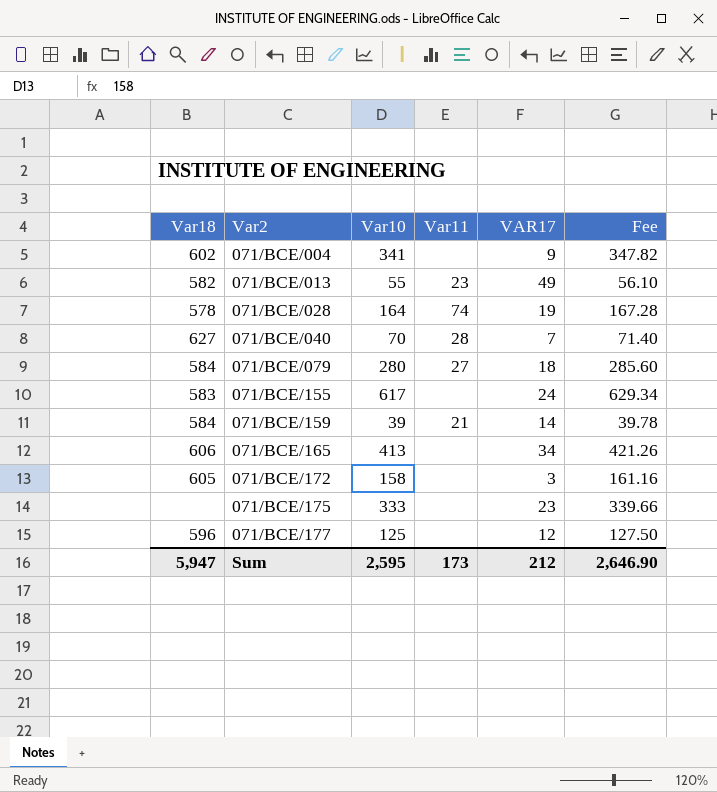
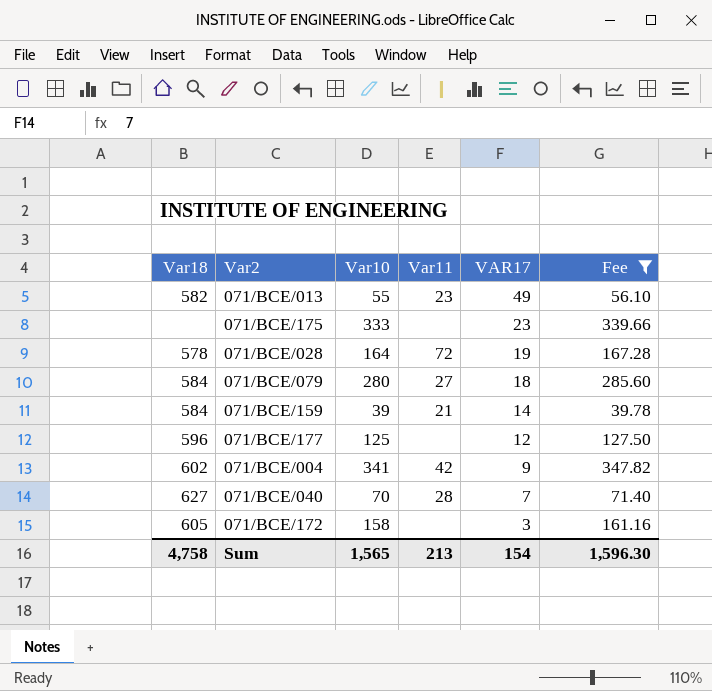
filter: none -> Fee <= 347.82
row order: Var2 ascending -> VAR17 descending
071/BCE/028 | Var11: 74 -> 72
071/BCE/004 | Var11: none -> 42
Sum | Var18: 5,947 -> 4,758
Sum | Var10: 2,595 -> 1,565
Sum | Var11: 173 -> 213
Sum | VAR17: 212 -> 154
Sum | Fee: 2,646.90 -> 1,596.30

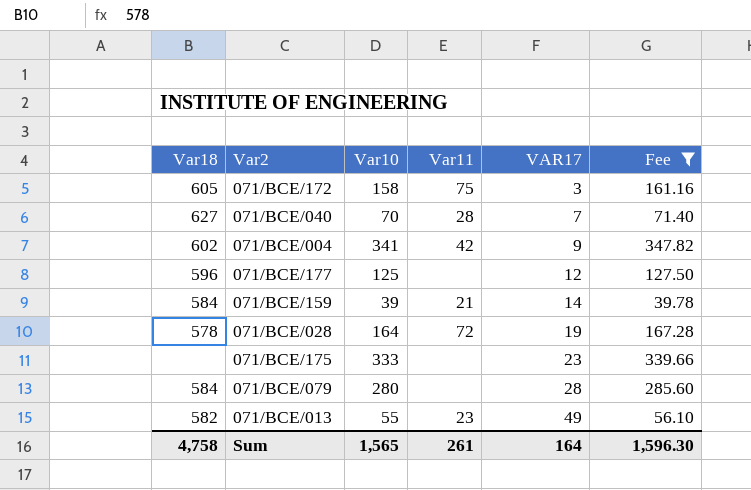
row order: VAR17 descending -> VAR17 ascending
071/BCE/172 | Var11: none -> 75
071/BCE/079 | Var11: 27 -> none
071/BCE/079 | VAR17: 18 -> 28
Sum | Var11: 213 -> 261
Sum | VAR17: 154 -> 164

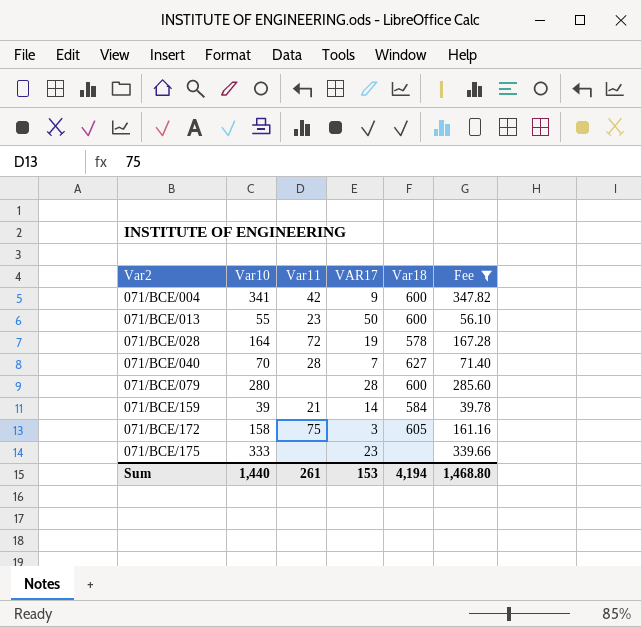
row order: VAR17 ascending -> Var2 ascending
column Var18 | position: 1 -> 5
row 071/BCE/177: 596 | 125 | none | 12 | 127.50 -> none
071/BCE/004 | Var18: 602 -> 600
071/BCE/013 | VAR17: 49 -> 50
071/BCE/013 | Var18: 582 -> 600
071/BCE/079 | Var18: 584 -> 600
Sum | Var10: 1,565 -> 1,440
Sum | VAR17: 164 -> 153
Sum | Var18: 4,758 -> 4,194
Sum | Fee: 1,596.30 -> 1,468.80

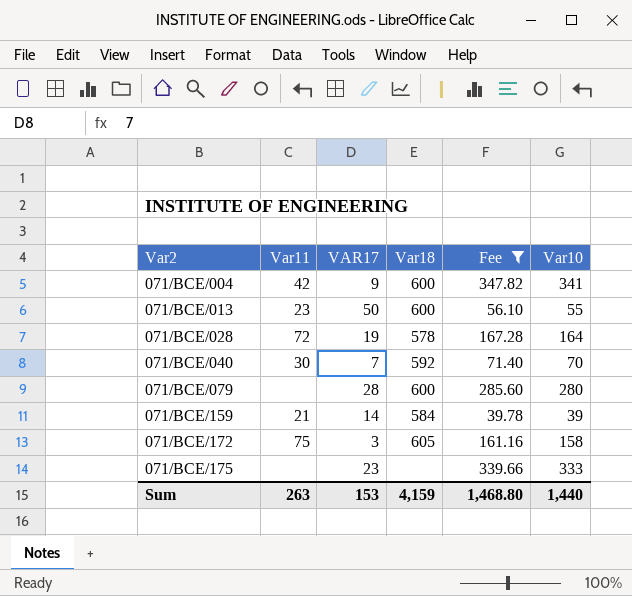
column Var10 | position: 2 -> 6
071/BCE/040 | Var11: 28 -> 30
071/BCE/040 | Var18: 627 -> 592
Sum | Var11: 261 -> 263
Sum | Var18: 4,194 -> 4,159

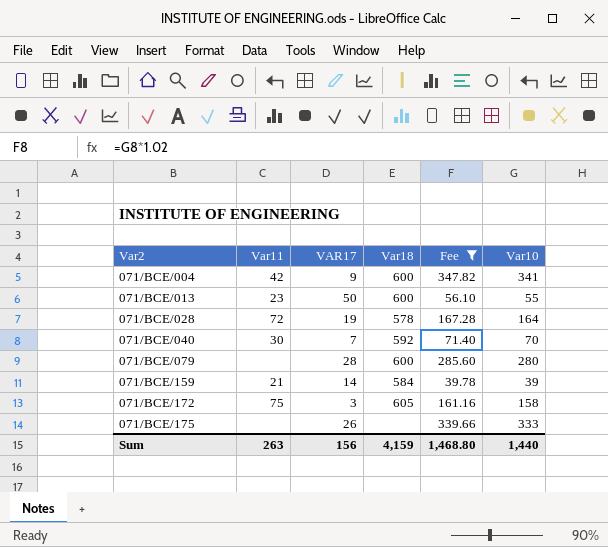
071/BCE/175 | VAR17: 23 -> 26
Sum | VAR17: 153 -> 156

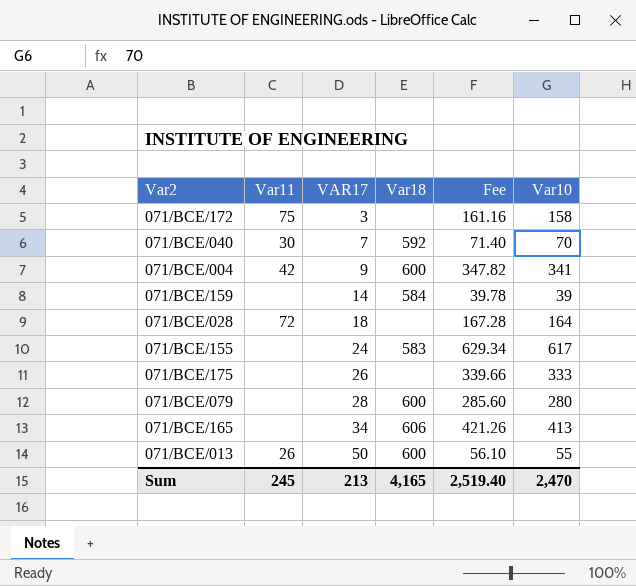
filter: Fee <= 347.82 -> none
row order: Var2 ascending -> VAR17 ascending
071/BCE/172 | Var18: 605 -> none
071/BCE/159 | Var11: 21 -> none
071/BCE/028 | VAR17: 19 -> 18
071/BCE/028 | Var18: 578 -> none
071/BCE/013 | Var11: 23 -> 26
Sum | Var11: 263 -> 245
Sum | VAR17: 156 -> 213
Sum | Var18: 4,159 -> 4,165
Sum | Fee: 1,468.80 -> 2,519.40
Sum | Var10: 1,440 -> 2,470

